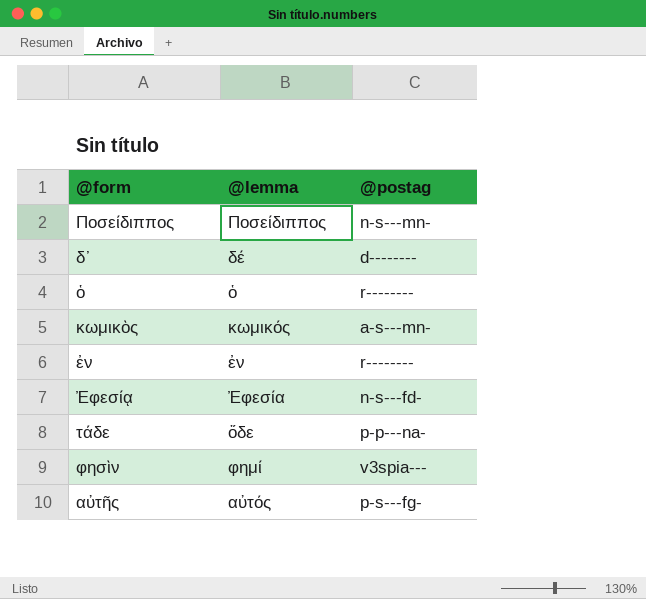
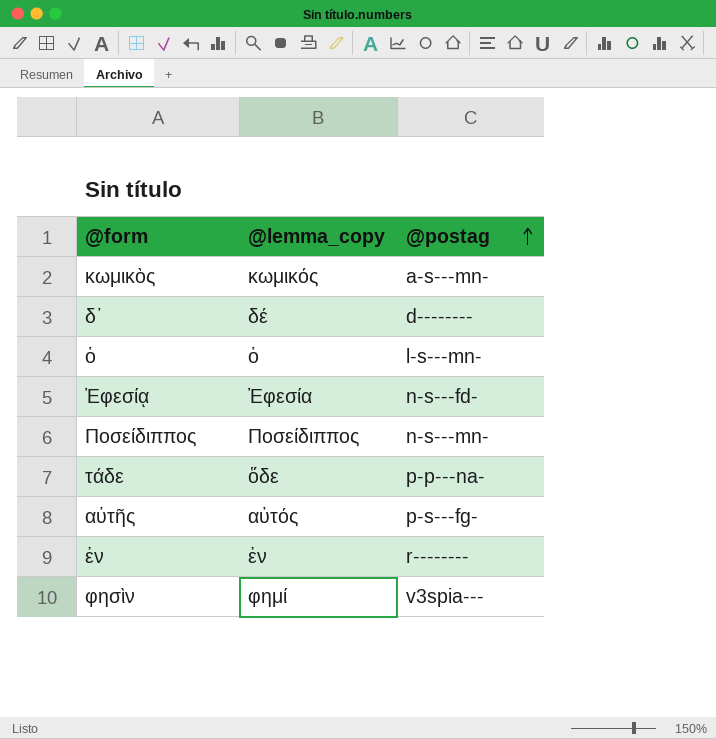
row order: none -> @postag ascending
column name: @lemma -> @lemma_copy
ὁ | @postag: r-------- -> l-s---mn-

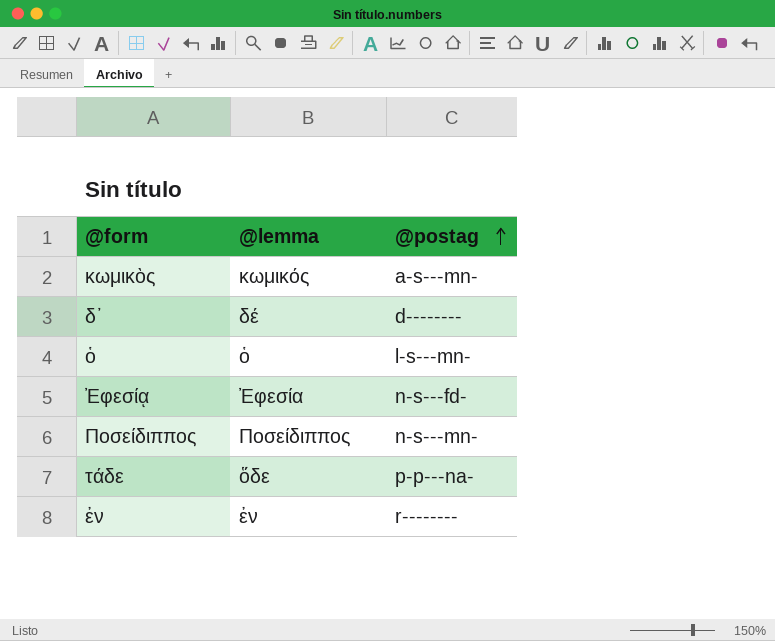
column name: @lemma_copy -> @lemma
row αὐτῆς: αὐτός | p-s---fg- -> none
row φησὶν: φημί | v3spia--- -> none

